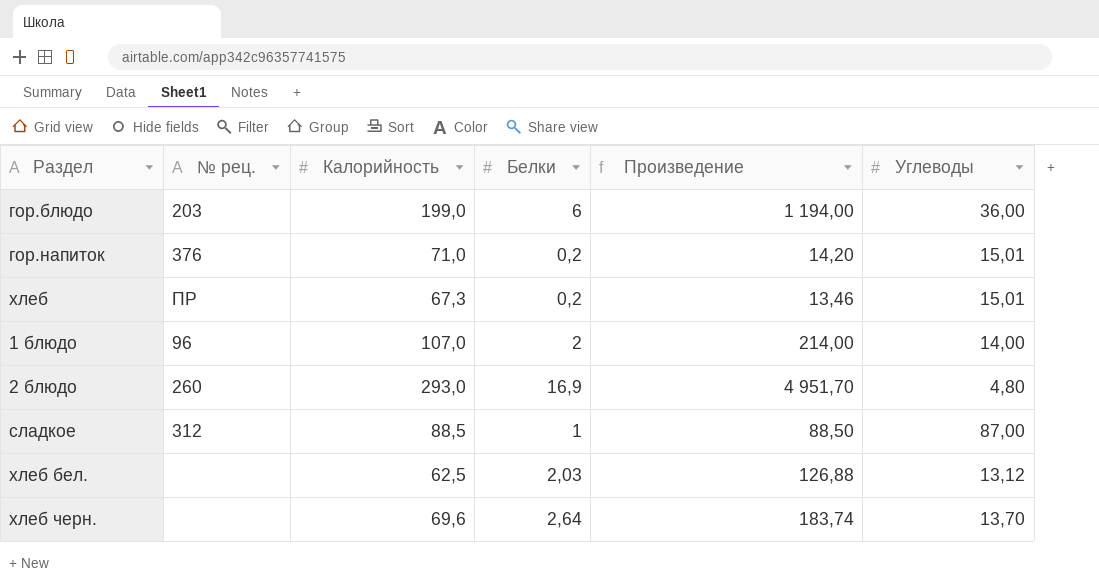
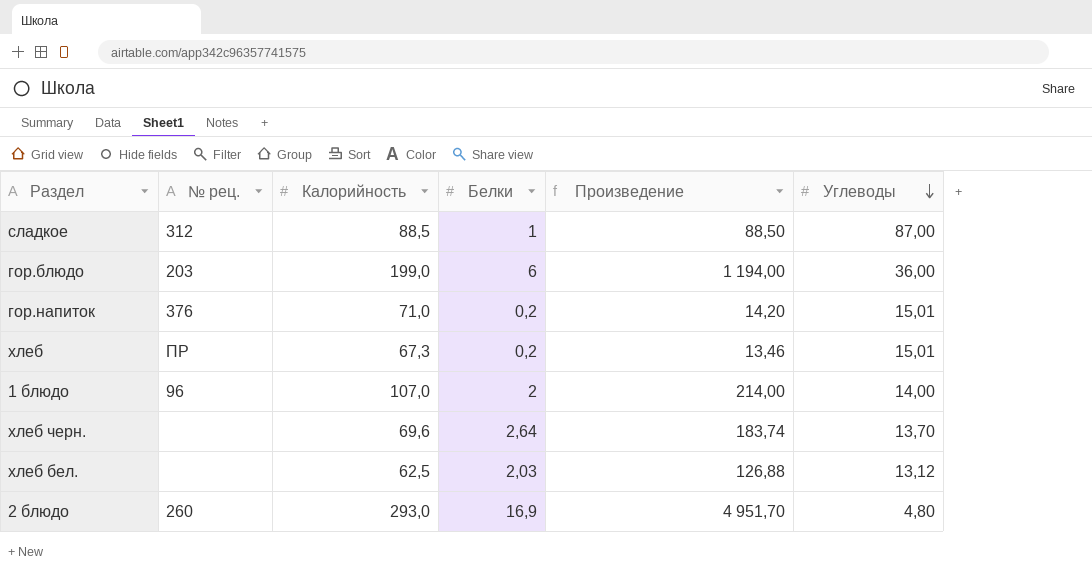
row order: none -> Углеводы descending

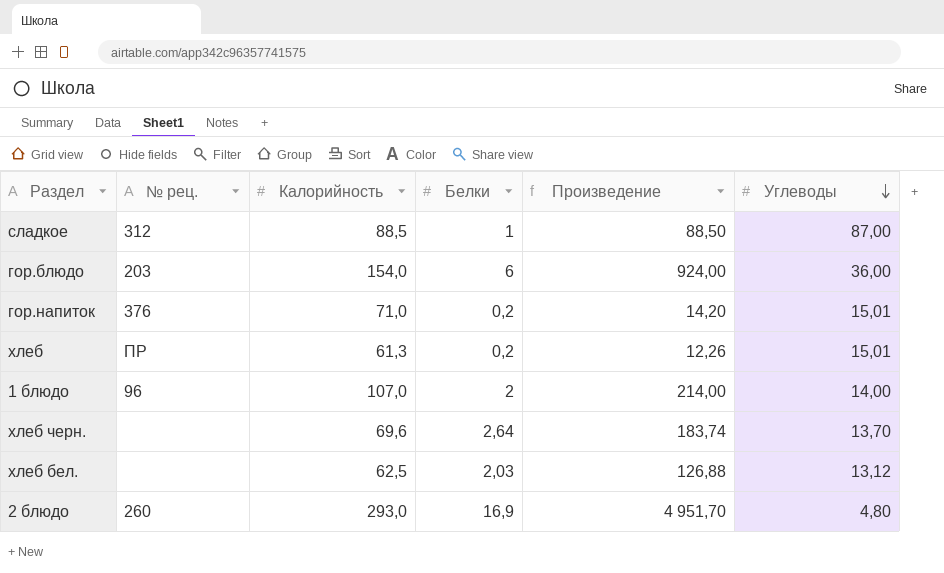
гор.блюдо | Калорийность: 199,0 -> 154,0
гор.блюдо | Произведение: 1 194,00 -> 924,00
хлеб | Калорийность: 67,3 -> 61,3
хлеб | Произведение: 13,46 -> 12,26

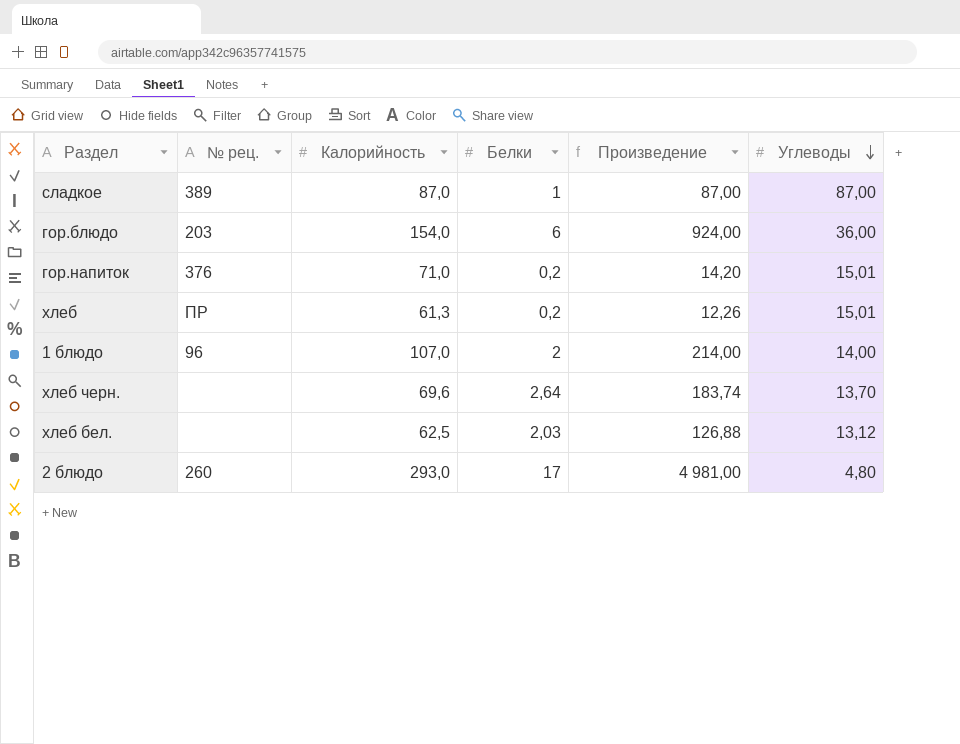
сладкое | № рец.: 312 -> 389
сладкое | Калорийность: 88,5 -> 87,0
сладкое | Произведение: 88,50 -> 87,00
2 блюдо | Белки: 16,9 -> 17
2 блюдо | Произведение: 4 951,70 -> 4 981,00

